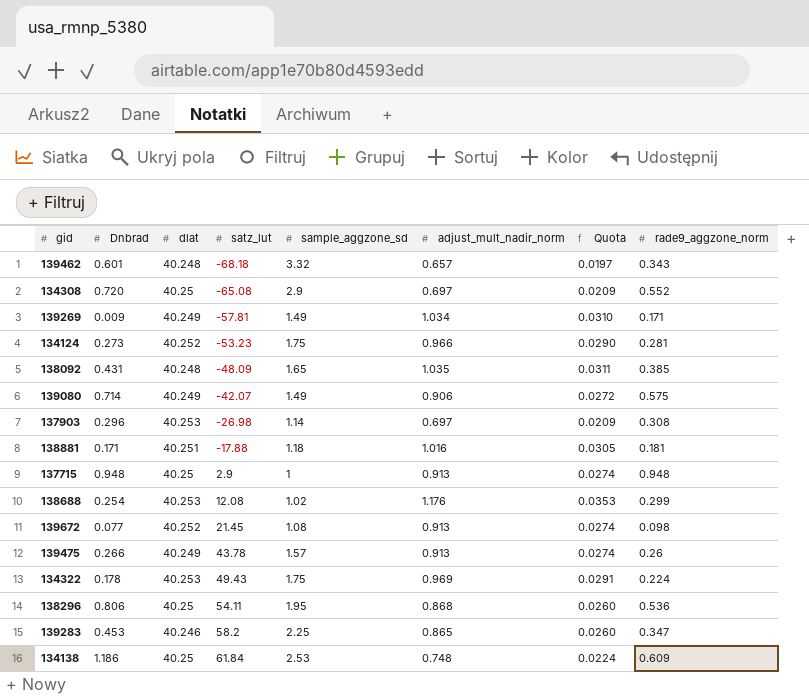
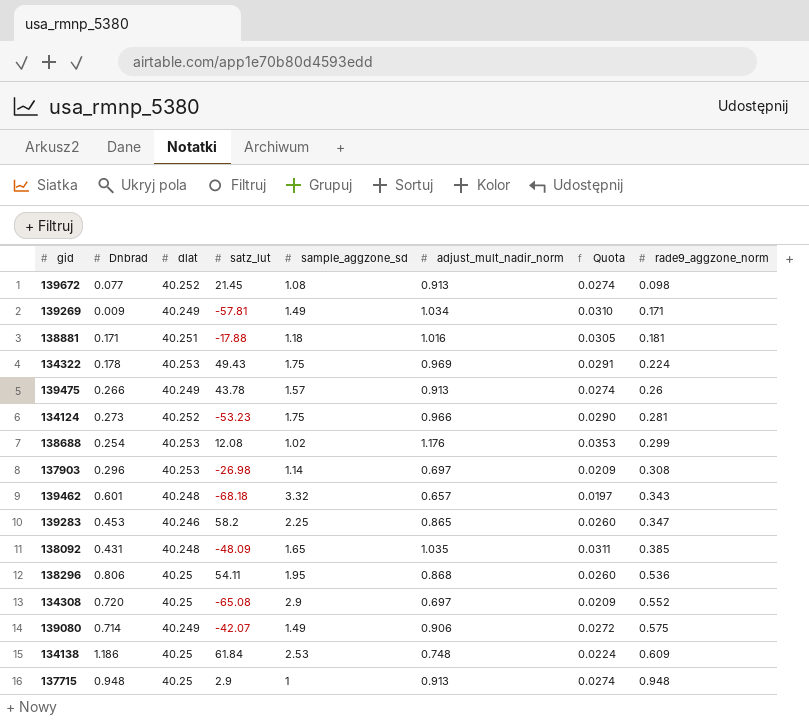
row order: satz_lut ascending -> rade9_aggzone_norm ascending

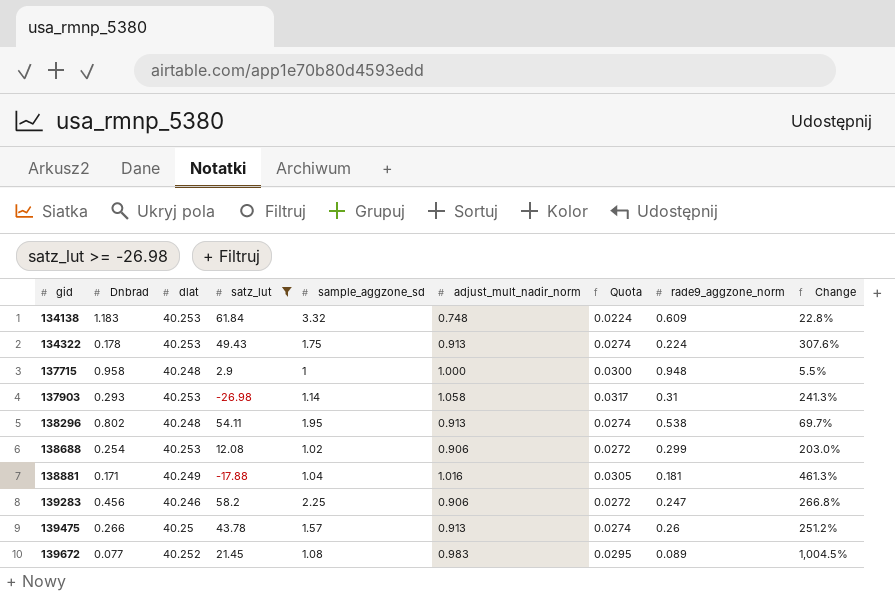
filter: none -> satz_lut >= -26.98
row order: rade9_aggzone_norm ascending -> gid ascending
column Change | formula: none -> ([adjust_mult_nadir_norm] - [rade9_aggzone_norm]) / [rade9_aggzone_norm]
134138 | Dnbrad: 1.186 -> 1.183
134138 | dlat: 40.25 -> 40.253
134138 | sample_aggzone_sd: 2.53 -> 3.32
134322 | adjust_mult_nadir_norm: 0.969 -> 0.913
134322 | Quota: 0.0291 -> 0.0274
137715 | Dnbrad: 0.948 -> 0.958
137715 | dlat: 40.25 -> 40.248
137715 | adjust_mult_nadir_norm: 0.913 -> 1.000
137715 | Quota: 0.0274 -> 0.0300
137903 | Dnbrad: 0.296 -> 0.293
137903 | adjust_mult_nadir_norm: 0.697 -> 1.058
137903 | Quota: 0.0209 -> 0.0317
137903 | rade9_aggzone_norm: 0.308 -> 0.31
138296 | Dnbrad: 0.806 -> 0.802
138296 | dlat: 40.25 -> 40.248
138296 | adjust_mult_nadir_norm: 0.868 -> 0.913
138296 | Quota: 0.0260 -> 0.0274
138296 | rade9_aggzone_norm: 0.536 -> 0.538
138688 | adjust_mult_nadir_norm: 1.176 -> 0.906
138688 | Quota: 0.0353 -> 0.0272
138881 | dlat: 40.251 -> 40.249
138881 | sample_aggzone_sd: 1.18 -> 1.04
139283 | Dnbrad: 0.453 -> 0.456
139283 | adjust_mult_nadir_norm: 0.865 -> 0.906
139283 | Quota: 0.0260 -> 0.0272
139283 | rade9_aggzone_norm: 0.347 -> 0.247
139475 | dlat: 40.249 -> 40.25
139672 | adjust_mult_nadir_norm: 0.913 -> 0.983
139672 | Quota: 0.0274 -> 0.0295
139672 | rade9_aggzone_norm: 0.098 -> 0.089

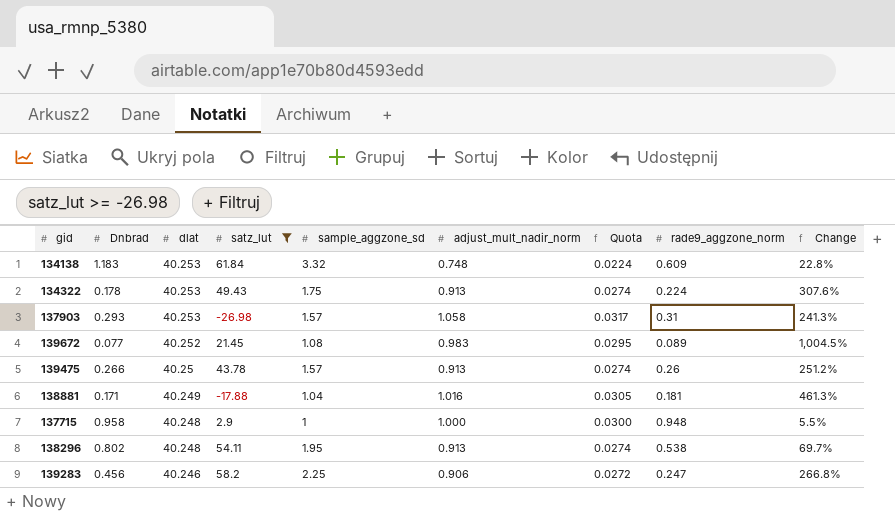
row order: gid ascending -> dlat descending
row 138688: 0.254 | 40.253 | 12.08 | 1.02 | 0.906 | 0.0272 | 0.299 | 203.0% -> none
137903 | sample_aggzone_sd: 1.14 -> 1.57

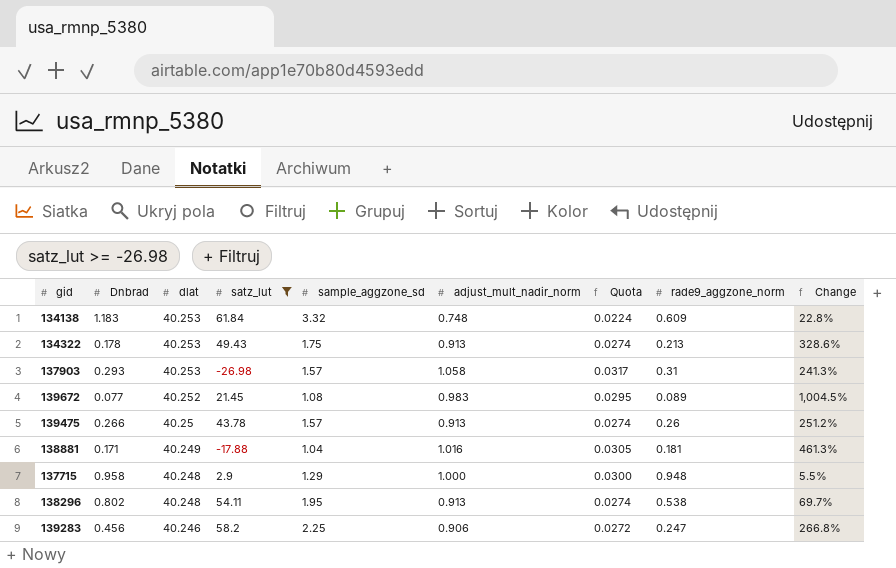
134322 | rade9_aggzone_norm: 0.224 -> 0.213
134322 | Change: 307.6% -> 328.6%
137715 | sample_aggzone_sd: 1 -> 1.29

